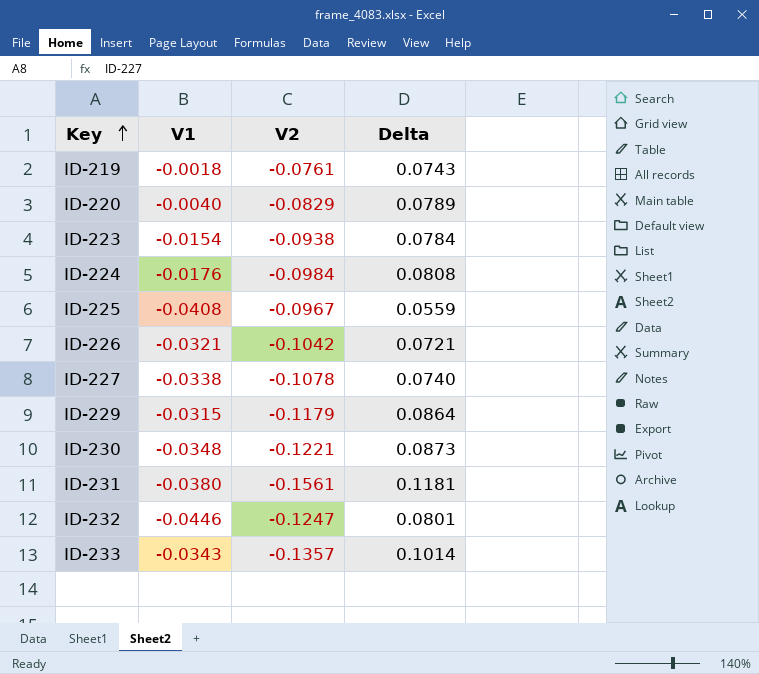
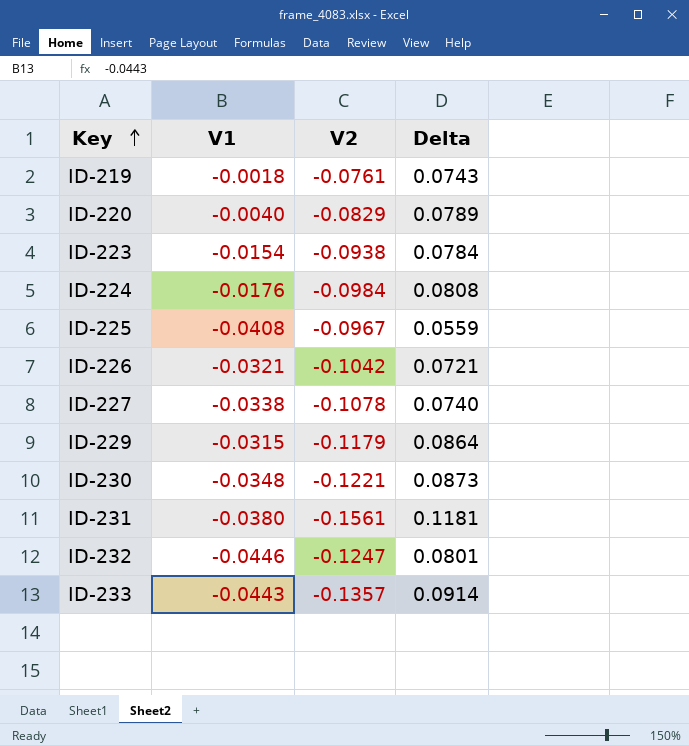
ID-233 | V1: -0.0343 -> -0.0443
ID-233 | Delta: 0.1014 -> 0.0914

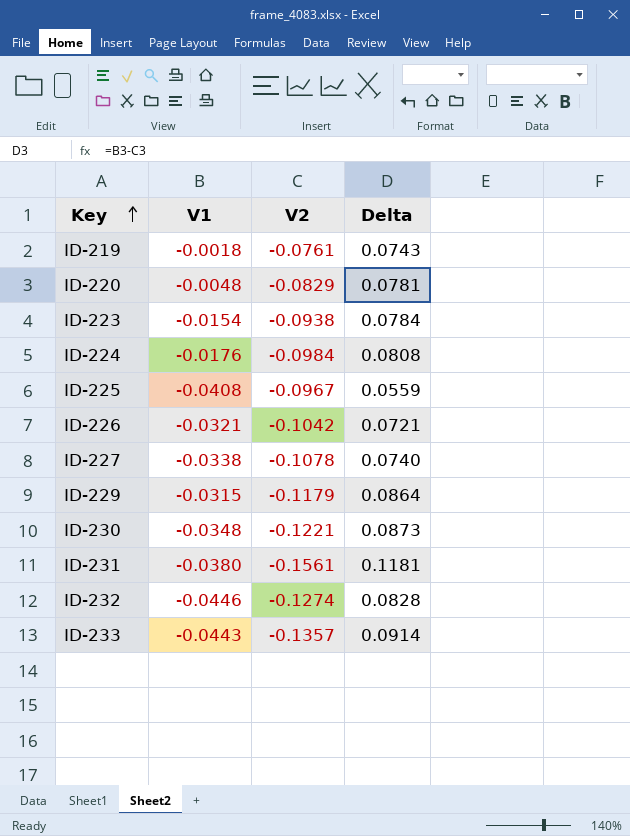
ID-220 | V1: -0.0040 -> -0.0048
ID-220 | Delta: 0.0789 -> 0.0781
ID-232 | V2: -0.1247 -> -0.1274
ID-232 | Delta: 0.0801 -> 0.0828

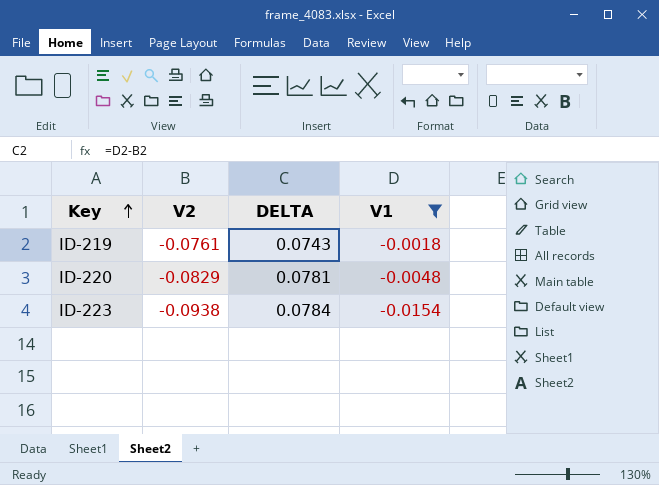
filter: none -> V1 >= -0.0154
column name: Delta -> DELTA
column V1 | position: 2 -> 4

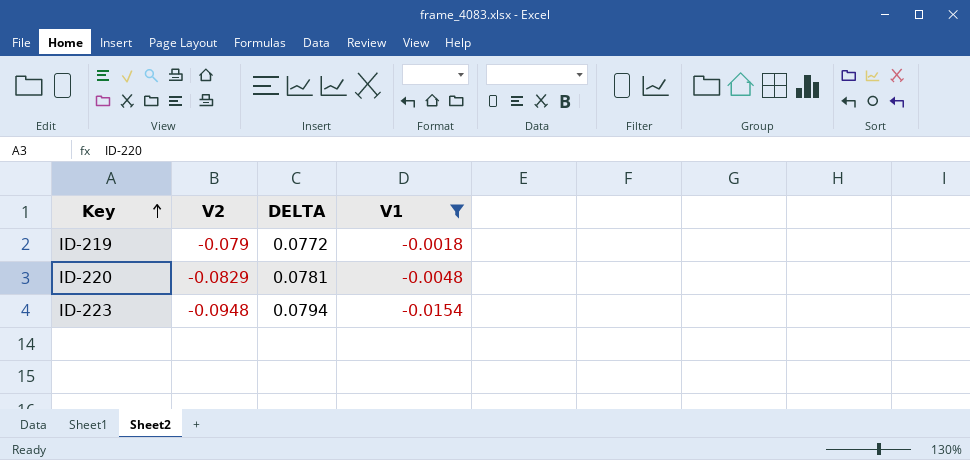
ID-219 | V2: -0.0761 -> -0.079
ID-219 | DELTA: 0.0743 -> 0.0772
ID-223 | V2: -0.0938 -> -0.0948
ID-223 | DELTA: 0.0784 -> 0.0794

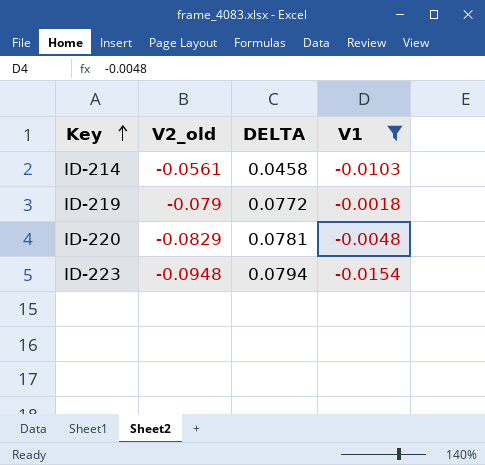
column name: V2 -> V2_old
row ID-214: none -> -0.0561 | 0.0458 | -0.0103

